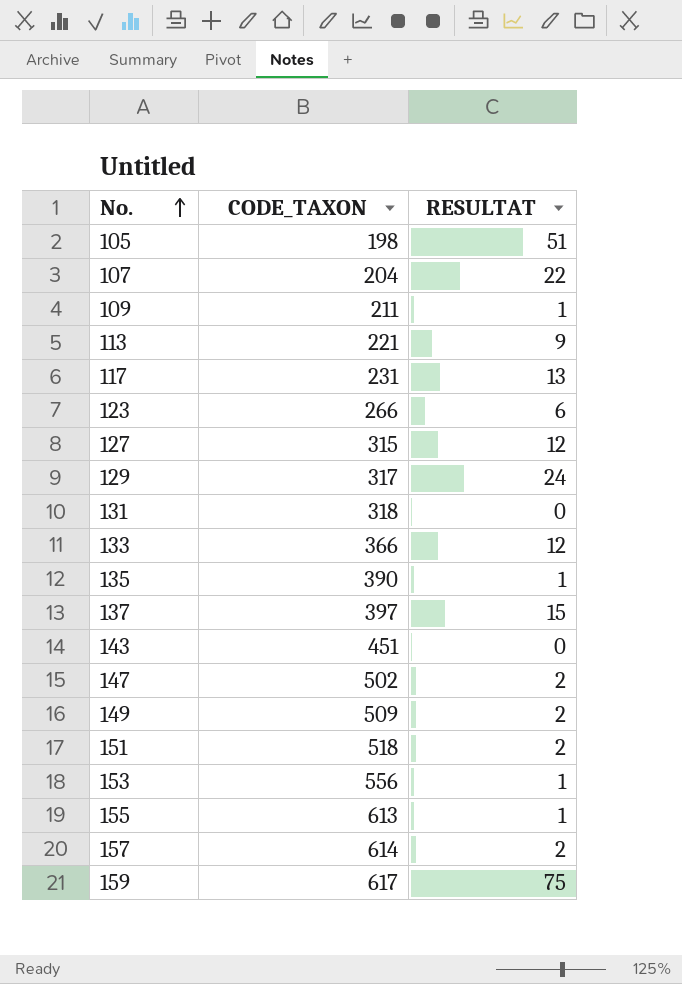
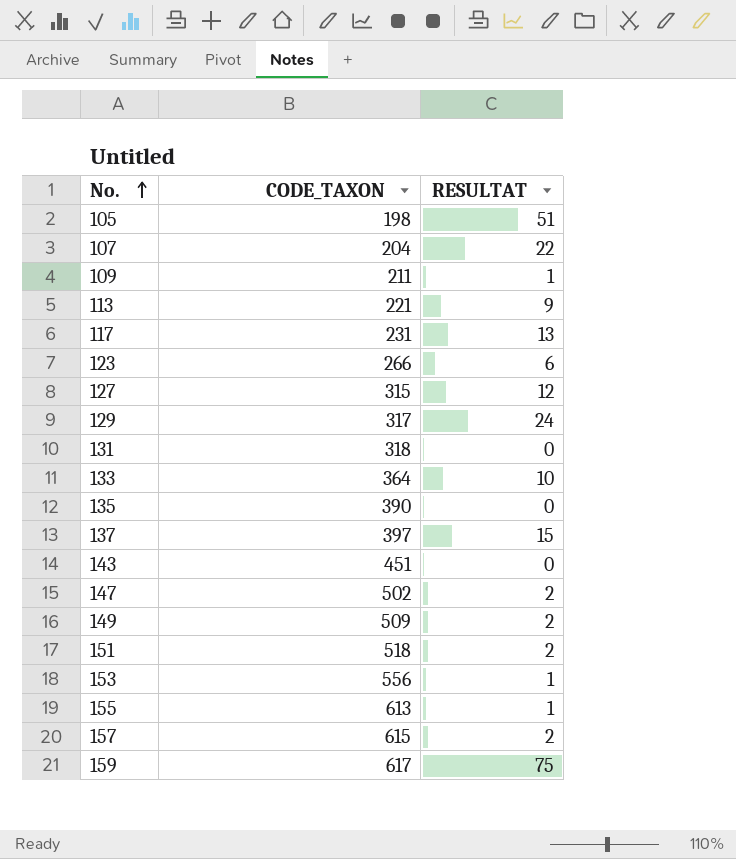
133 | CODE_TAXON: 366 -> 364
133 | RESULTAT: 12 -> 10
135 | RESULTAT: 1 -> 0
157 | CODE_TAXON: 614 -> 615

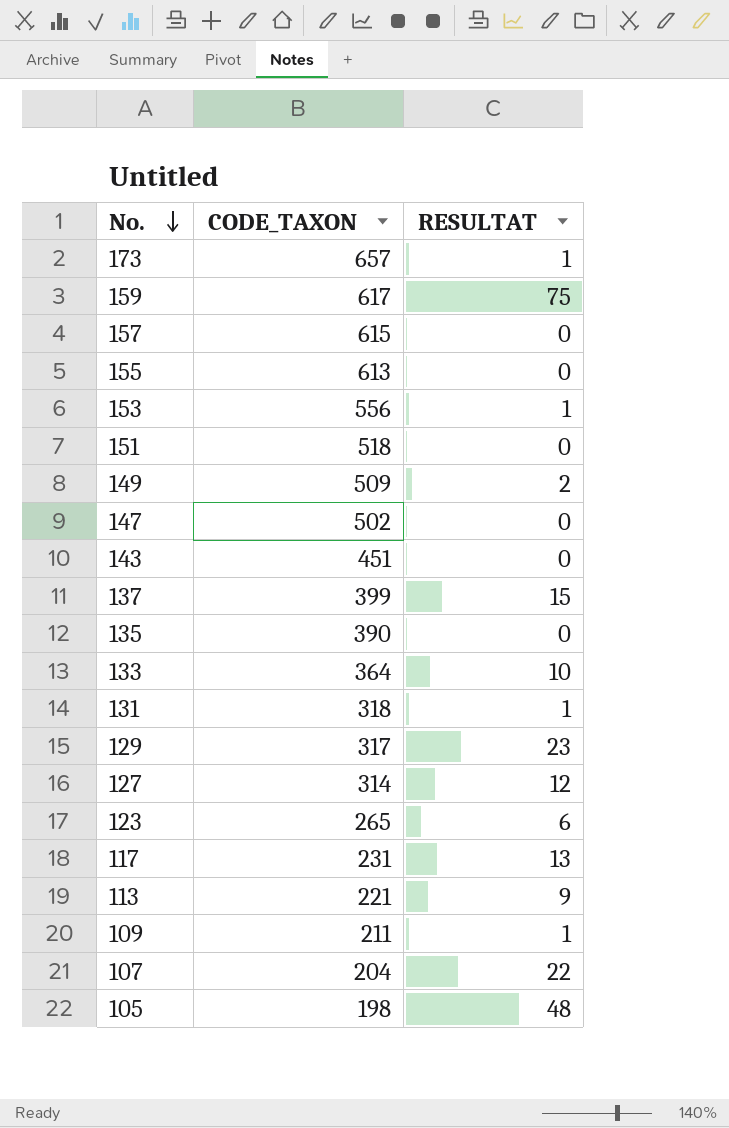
row order: No. ascending -> No. descending
row 173: none -> 657 | 1
157 | RESULTAT: 2 -> 0
155 | RESULTAT: 1 -> 0
151 | RESULTAT: 2 -> 0
147 | RESULTAT: 2 -> 0
137 | CODE_TAXON: 397 -> 399
131 | RESULTAT: 0 -> 1
129 | RESULTAT: 24 -> 23
127 | CODE_TAXON: 315 -> 314
123 | CODE_TAXON: 266 -> 265
105 | RESULTAT: 51 -> 48

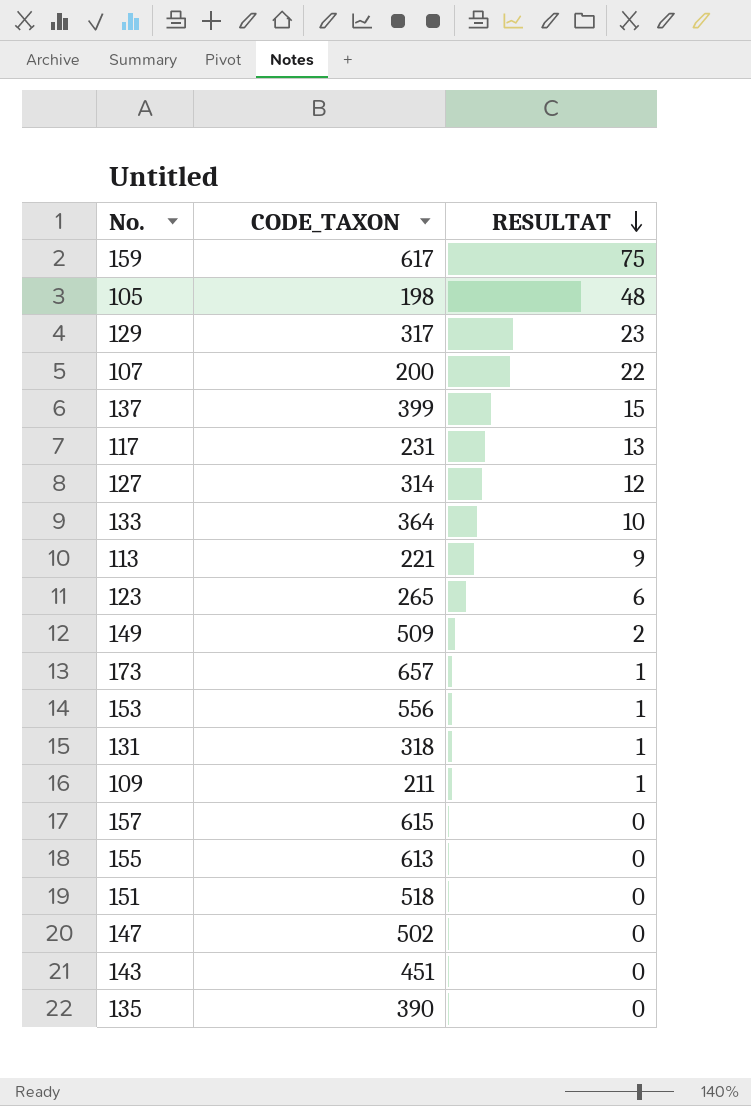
row order: No. descending -> RESULTAT descending
107 | CODE_TAXON: 204 -> 200

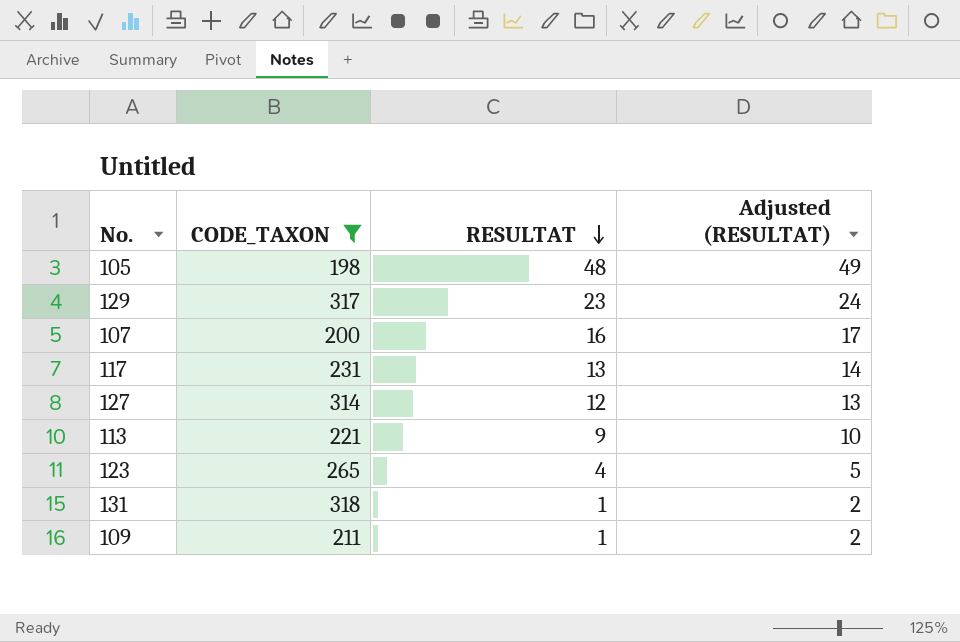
filter: none -> CODE_TAXON <= 318
column Adjusted (RESULTAT) | formula: none -> [RESULTAT] + 1
107 | RESULTAT: 22 -> 16
123 | RESULTAT: 6 -> 4

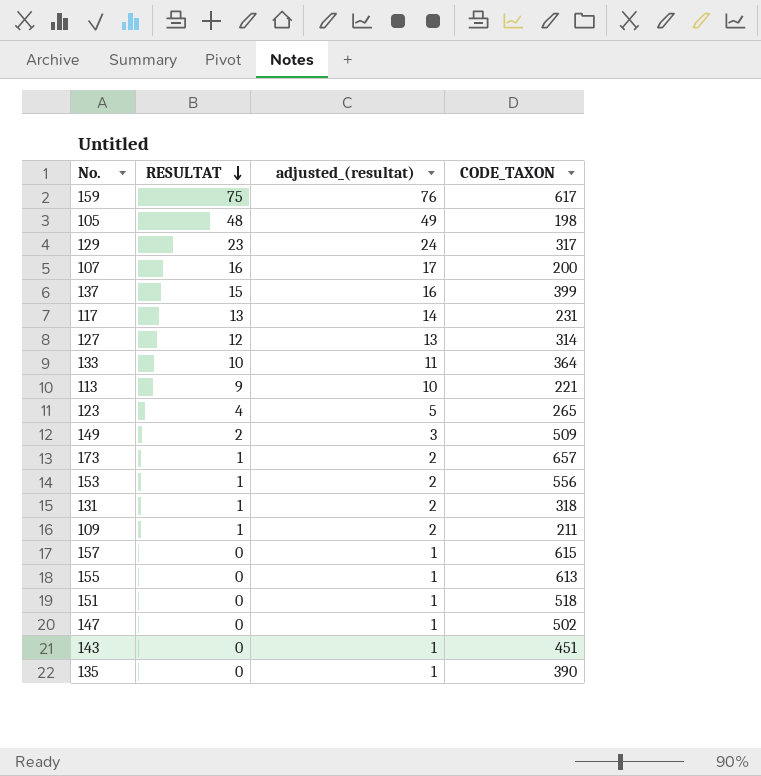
filter: CODE_TAXON <= 318 -> none
column name: Adjusted (RESULTAT) -> adjusted_(resultat)
column CODE_TAXON | position: 2 -> 4

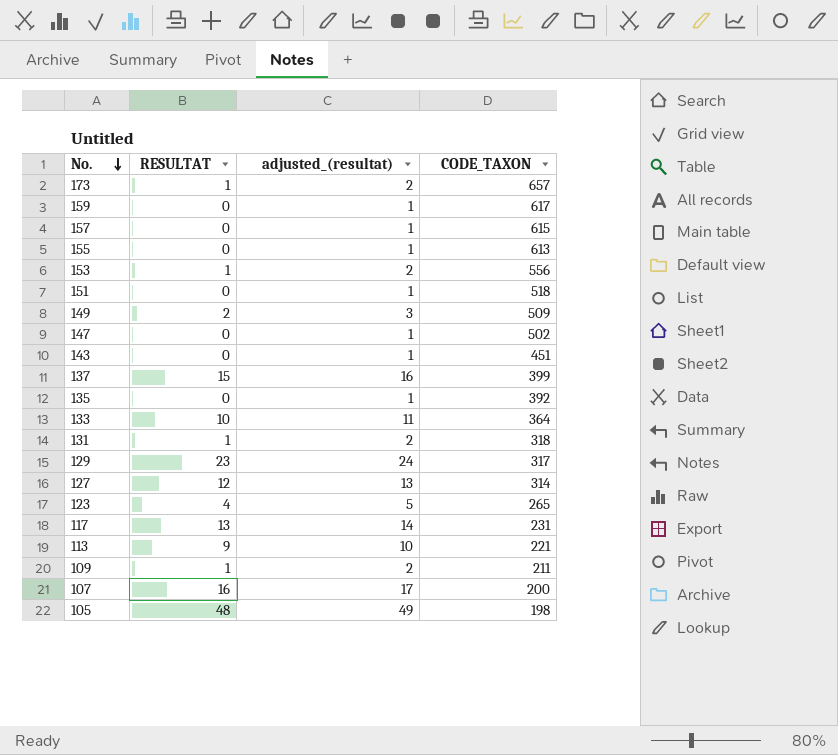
row order: RESULTAT descending -> No. descending
159 | RESULTAT: 75 -> 0
159 | adjusted_(resultat): 76 -> 1
135 | CODE_TAXON: 390 -> 392

